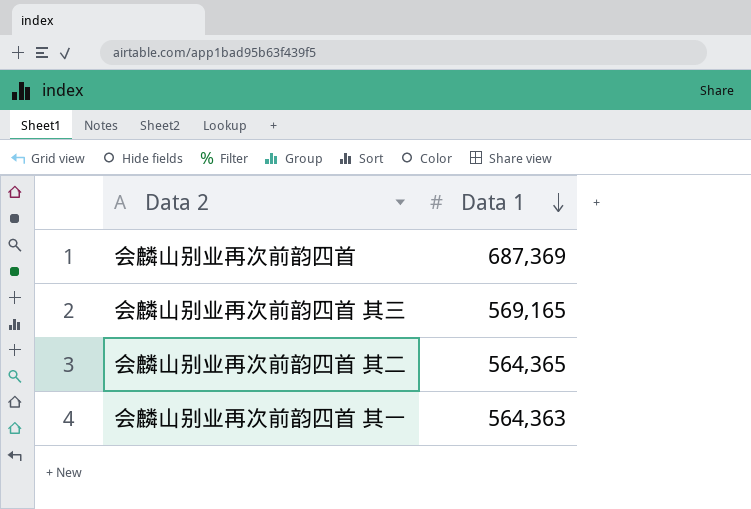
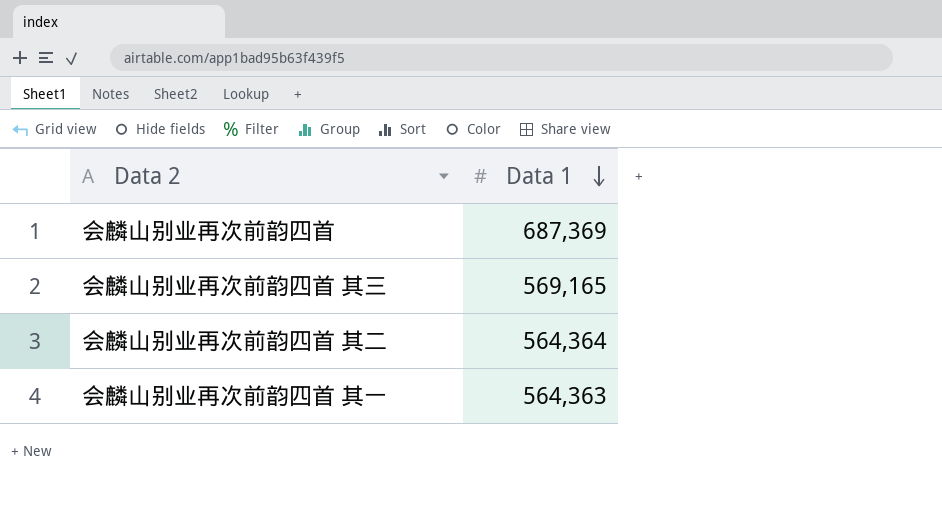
会麟山别业再次前韵四首 其二 | Data 1: 564,365 -> 564,364

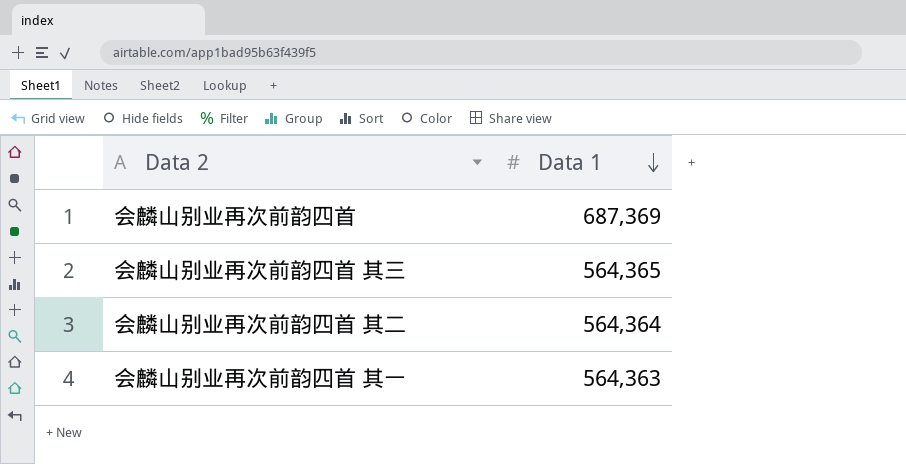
会麟山别业再次前韵四首 其三 | Data 1: 569,165 -> 564,365

